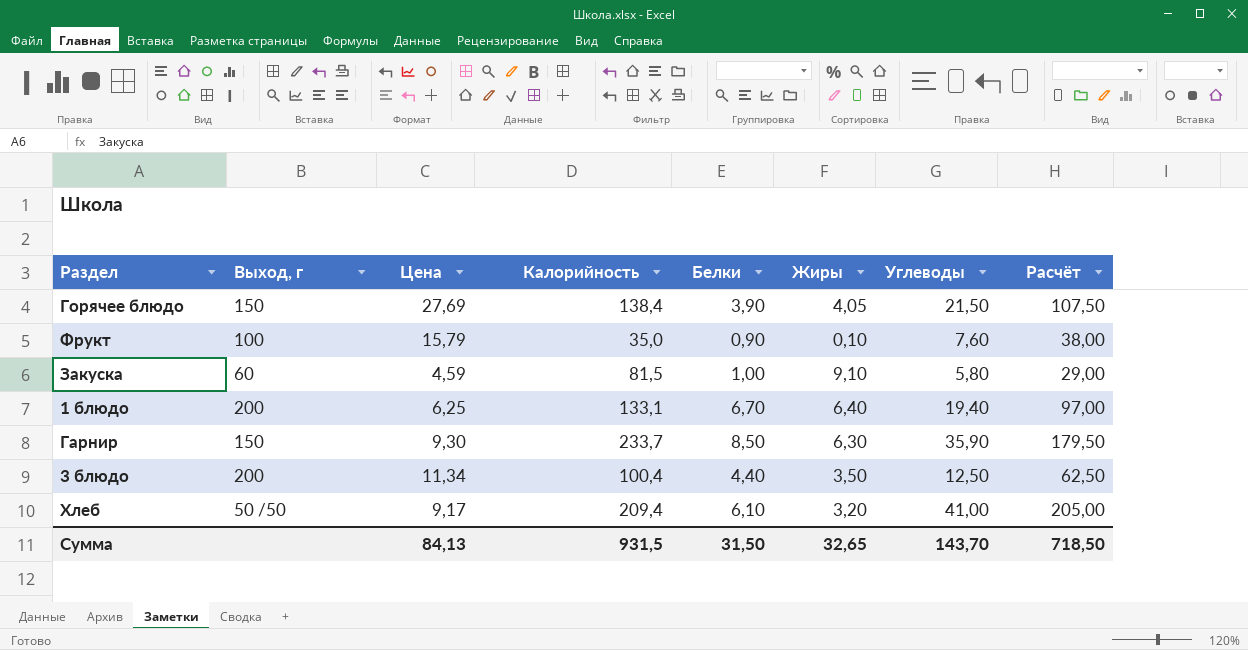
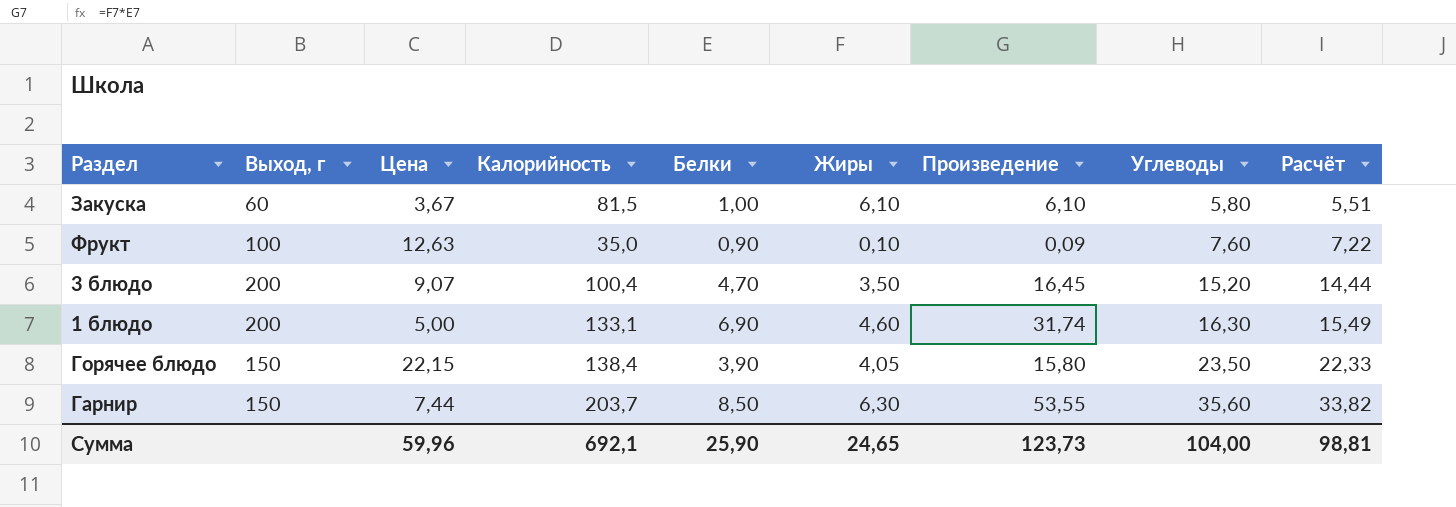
row order: none -> Углеводы ascending
column Произведение | formula: none -> [Белки] * [Жиры]
column Расчёт | formula: [Углеводы] * 5 -> [Углеводы] * 0,95
row Хлеб: 50 /50 | 9,17 | 209,4 | 6,10 | 3,20 | 41,00 | 205,00 -> none
Закуска | Цена: 4,59 -> 3,67
Закуска | Жиры: 9,10 -> 6,10
Фрукт | Цена: 15,79 -> 12,63
3 блюдо | Цена: 11,34 -> 9,07
3 блюдо | Белки: 4,40 -> 4,70
3 блюдо | Углеводы: 12,50 -> 15,20
1 блюдо | Цена: 6,25 -> 5,00
1 блюдо | Белки: 6,70 -> 6,90
1 блюдо | Жиры: 6,40 -> 4,60
1 блюдо | Углеводы: 19,40 -> 16,30
Горячее блюдо | Цена: 27,69 -> 22,15
Горячее блюдо | Углеводы: 21,50 -> 23,50
Гарнир | Цена: 9,30 -> 7,44
Гарнир | Калорийность: 233,7 -> 203,7
Гарнир | Углеводы: 35,90 -> 35,60
Сумма | Цена: 84,13 -> 59,96
Сумма | Калорийность: 931,5 -> 692,1
Сумма | Белки: 31,50 -> 25,90
Сумма | Жиры: 32,65 -> 24,65
Сумма | Углеводы: 143,70 -> 104,00
Сумма | Расчёт: 718,50 -> 98,81

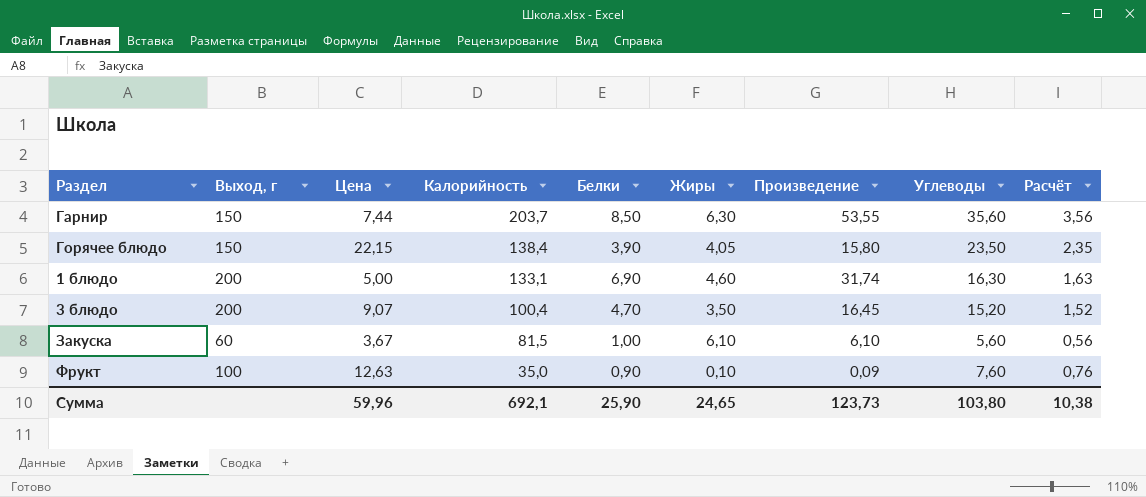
row order: Углеводы ascending -> Калорийность descending
column Расчёт | formula: [Углеводы] * 0,95 -> [Углеводы] * 0,1
Закуска | Углеводы: 5,80 -> 5,60
Сумма | Углеводы: 104,00 -> 103,80
Сумма | Расчёт: 98,81 -> 10,38

